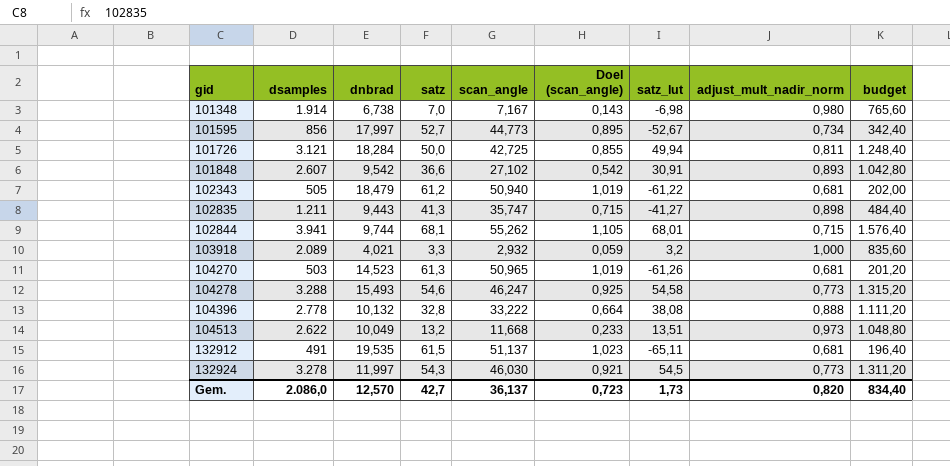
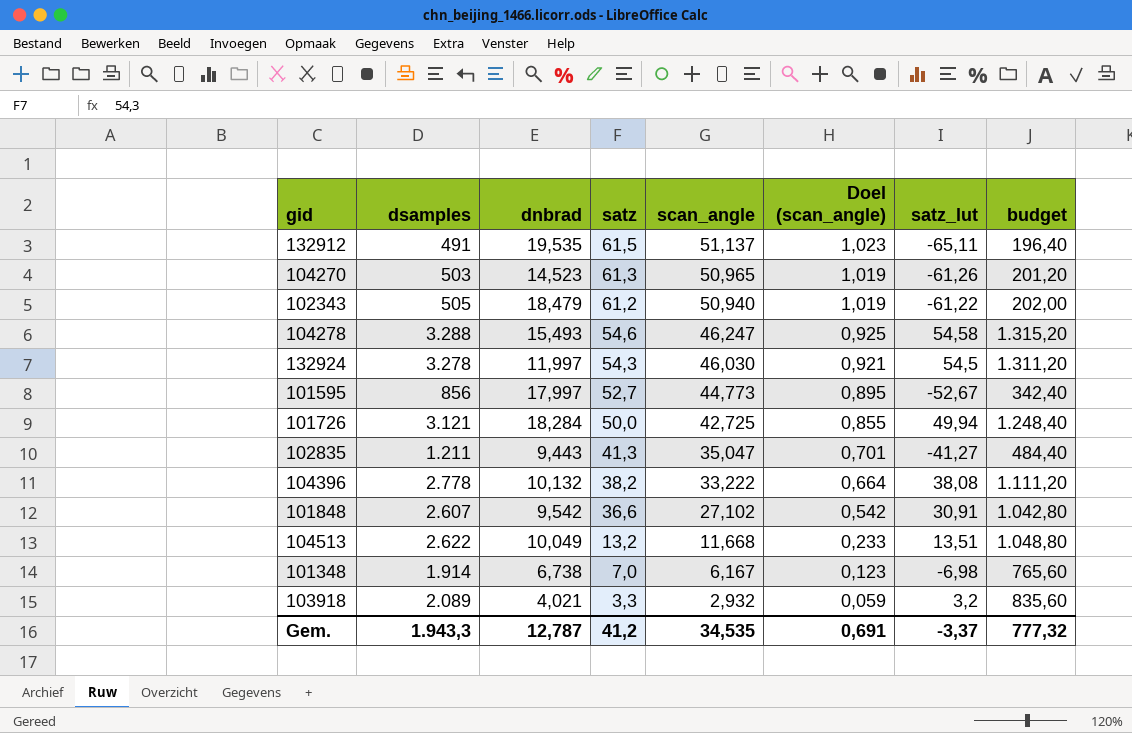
row order: gid ascending -> satz descending
column adjust_mult_nadir_norm | position: 8 -> none
row 102844: 3.941 | 9,744 | 68,1 | 55,262 | 1,105 | 68,01 | 0,715 | 1.576,40 -> none
102835 | scan_angle: 35,747 -> 35,047
102835 | Doel (scan_angle): 0,715 -> 0,701
104396 | satz: 32,8 -> 38,2
101348 | scan_angle: 7,167 -> 6,167
101348 | Doel (scan_angle): 0,143 -> 0,123
Gem. | dsamples: 2.086,0 -> 1.943,3
Gem. | dnbrad: 12,570 -> 12,787
Gem. | satz: 42,7 -> 41,2
Gem. | scan_angle: 36,137 -> 34,535
Gem. | Doel (scan_angle): 0,723 -> 0,691
Gem. | satz_lut: 1,73 -> -3,37
Gem. | budget: 834,40 -> 777,32

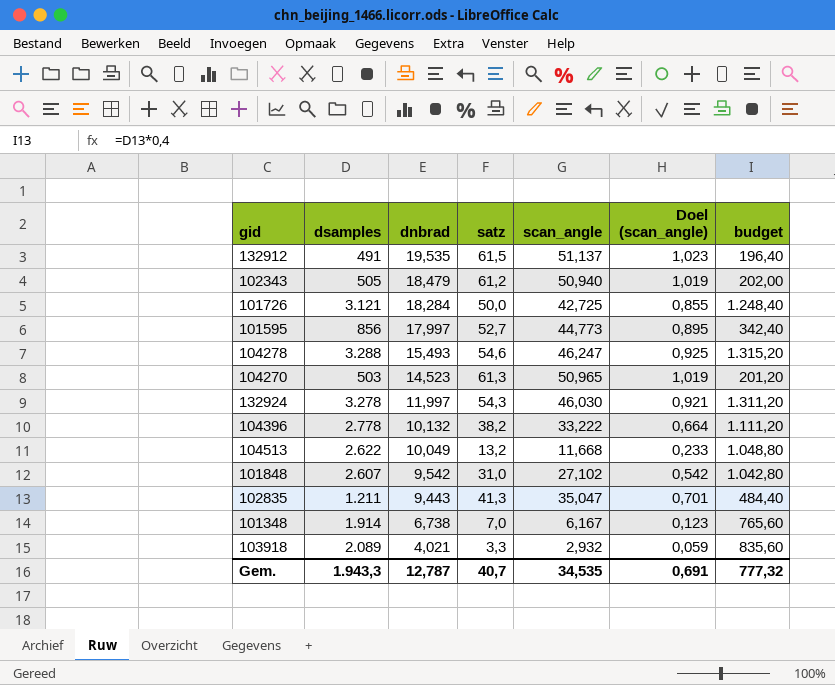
row order: satz descending -> dnbrad descending
column satz_lut | position: 7 -> none
101848 | satz: 36,6 -> 31,0
Gem. | satz: 41,2 -> 40,7

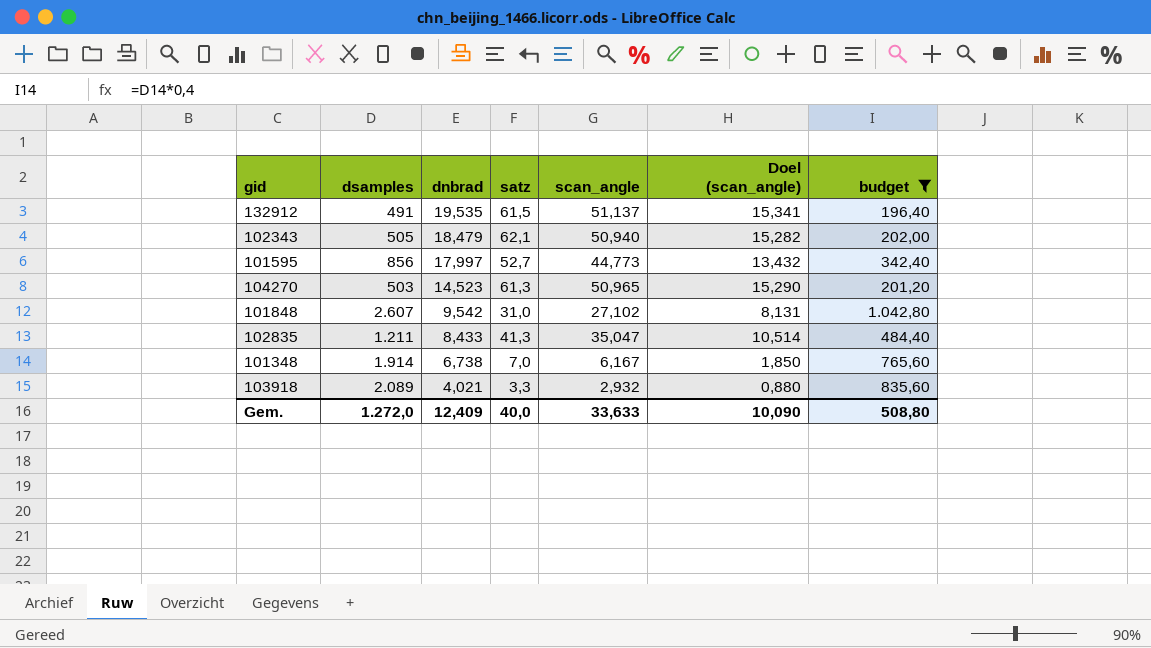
filter: none -> budget <= 1.042,80
column Doel (scan_angle) | formula: [scan_angle] * 0,02 -> [scan_angle] * 0,3
102343 | satz: 61,2 -> 62,1
102835 | dnbrad: 9,443 -> 8,433
Gem. | dsamples: 1.943,3 -> 1.272,0
Gem. | dnbrad: 12,787 -> 12,409
Gem. | satz: 40,7 -> 40,0
Gem. | scan_angle: 34,535 -> 33,633
Gem. | Doel (scan_angle): 0,691 -> 10,090
Gem. | budget: 777,32 -> 508,80

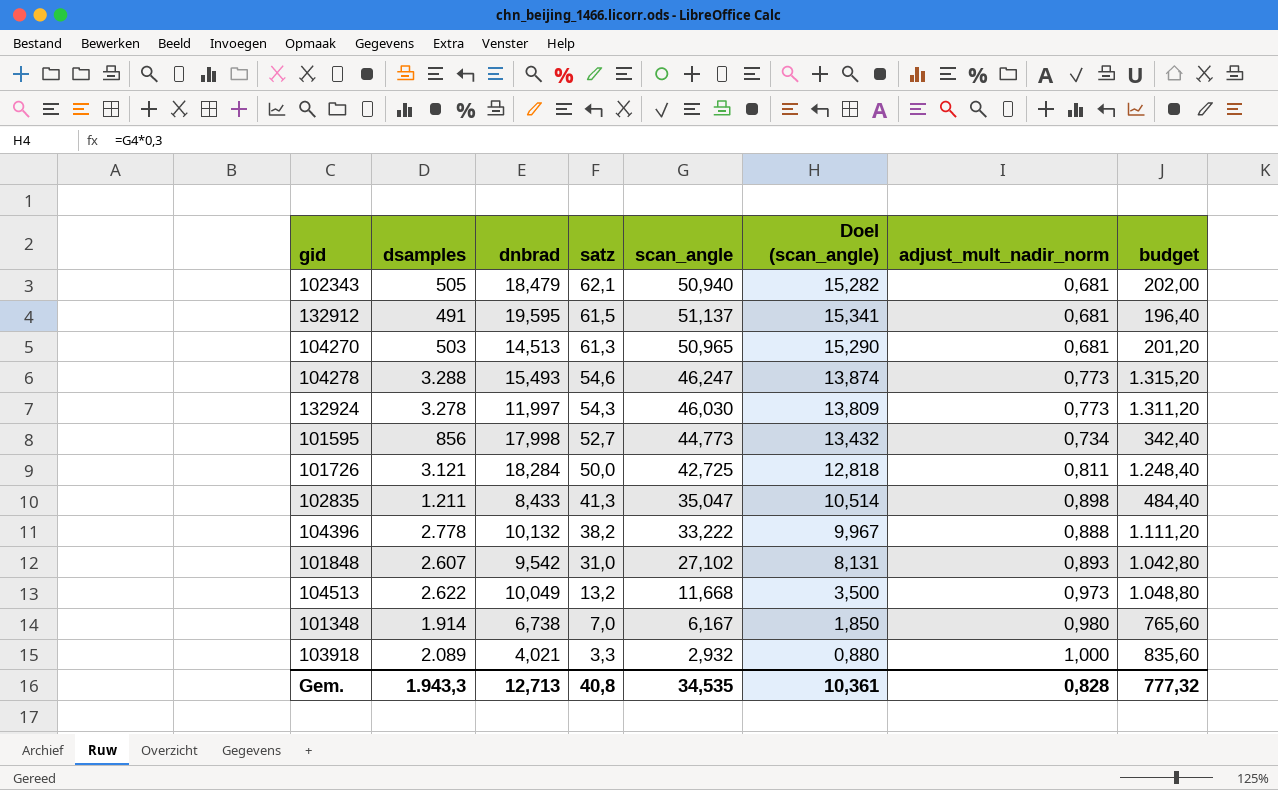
filter: budget <= 1.042,80 -> none
row order: dnbrad descending -> satz descending
column adjust_mult_nadir_norm | position: none -> 7
132912 | dnbrad: 19,535 -> 19,595
104270 | dnbrad: 14,523 -> 14,513
101595 | dnbrad: 17,997 -> 17,998
Gem. | dsamples: 1.272,0 -> 1.943,3
Gem. | dnbrad: 12,409 -> 12,713
Gem. | satz: 40,0 -> 40,8
Gem. | scan_angle: 33,633 -> 34,535
Gem. | Doel (scan_angle): 10,090 -> 10,361
Gem. | budget: 508,80 -> 777,32

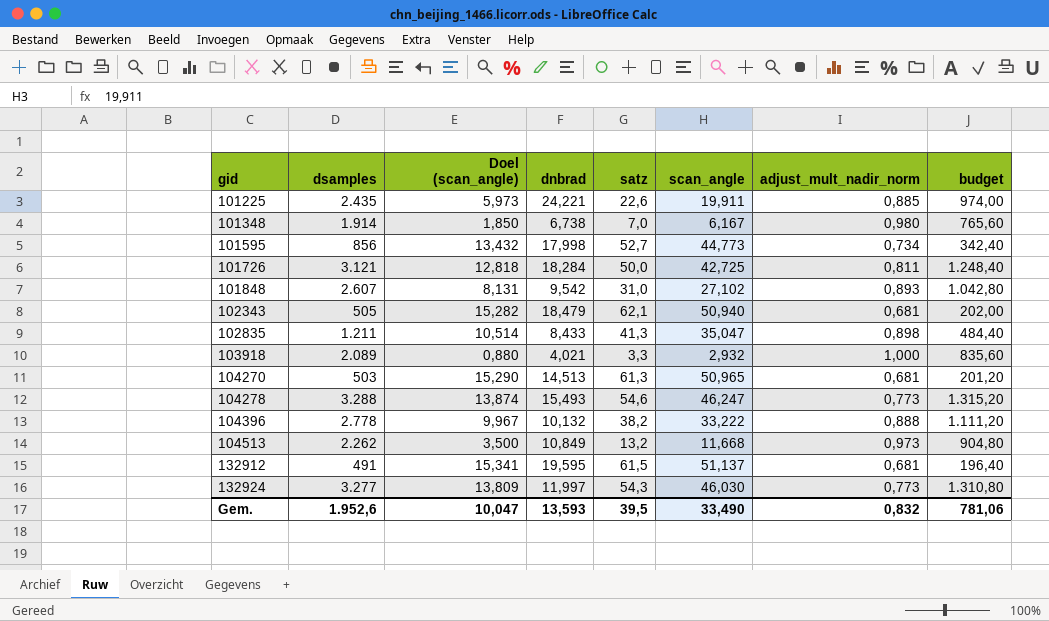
row order: satz descending -> gid ascending
column Doel (scan_angle) | position: 6 -> 3
row 101225: none -> 2.435 | 5,973 | 24,221 | 22,6 | 19,911 | 0,885 | 974,00
104513 | dsamples: 2.622 -> 2.262
104513 | dnbrad: 10,049 -> 10,849
104513 | budget: 1.048,80 -> 904,80
132924 | dsamples: 3.278 -> 3.277
132924 | budget: 1.311,20 -> 1.310,80
Gem. | dsamples: 1.943,3 -> 1.952,6
Gem. | Doel (scan_angle): 10,361 -> 10,047
Gem. | dnbrad: 12,713 -> 13,593
Gem. | satz: 40,8 -> 39,5
Gem. | scan_angle: 34,535 -> 33,490
Gem. | adjust_mult_nadir_norm: 0,828 -> 0,832
Gem. | budget: 777,32 -> 781,06

